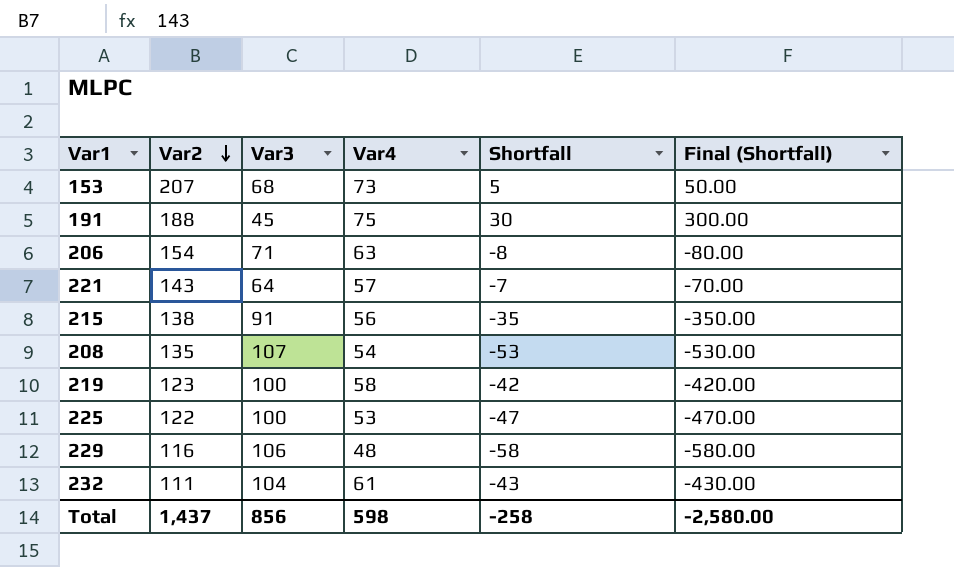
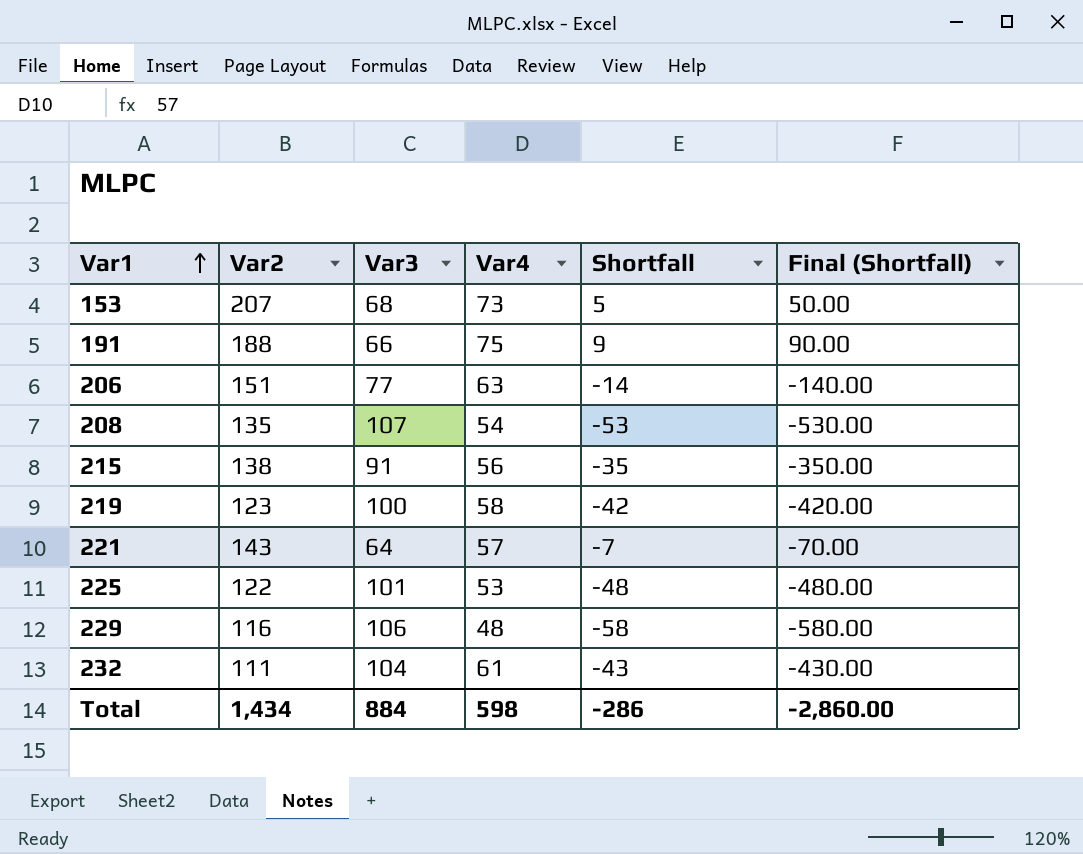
row order: Var2 descending -> Var1 ascending
191 | Var3: 45 -> 66
191 | Shortfall: 30 -> 9
191 | Final (Shortfall): 300.00 -> 90.00
206 | Var2: 154 -> 151
206 | Var3: 71 -> 77
206 | Shortfall: -8 -> -14
206 | Final (Shortfall): -80.00 -> -140.00
225 | Var3: 100 -> 101
225 | Shortfall: -47 -> -48
225 | Final (Shortfall): -470.00 -> -480.00
Total | Var2: 1,437 -> 1,434
Total | Var3: 856 -> 884
Total | Shortfall: -258 -> -286
Total | Final (Shortfall): -2,580.00 -> -2,860.00

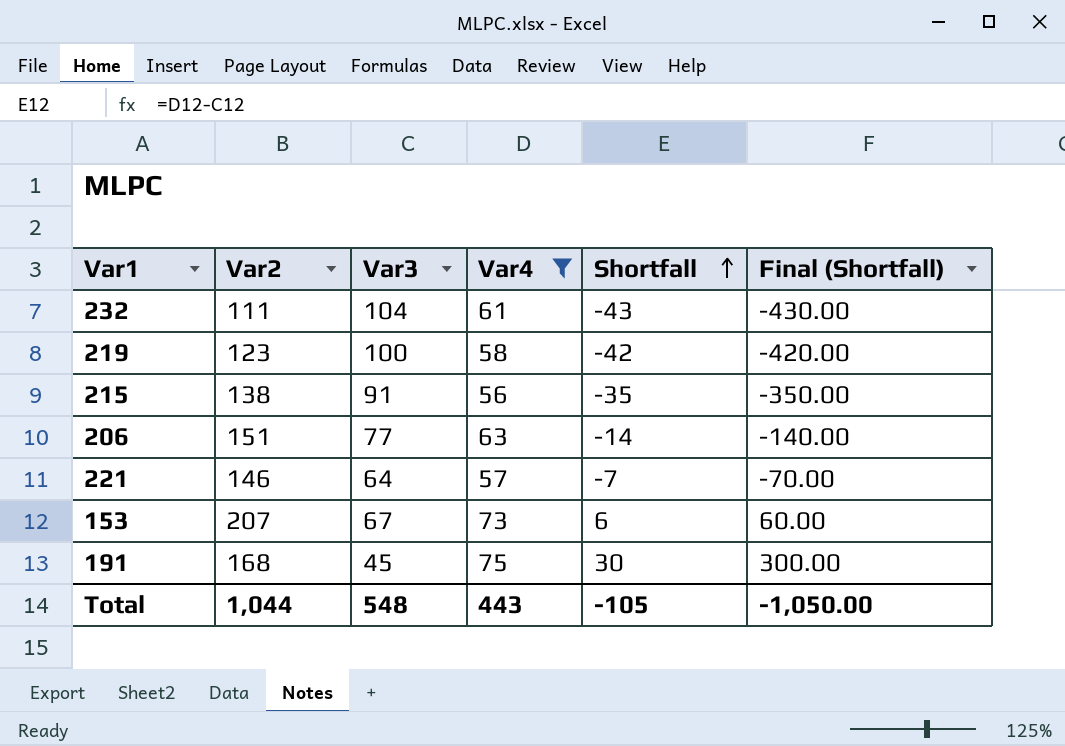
filter: none -> Var4 >= 56
row order: Var1 ascending -> Shortfall ascending
221 | Var2: 143 -> 146
153 | Var3: 68 -> 67
153 | Shortfall: 5 -> 6
153 | Final (Shortfall): 50.00 -> 60.00
191 | Var2: 188 -> 168
191 | Var3: 66 -> 45
191 | Shortfall: 9 -> 30
191 | Final (Shortfall): 90.00 -> 300.00
Total | Var2: 1,434 -> 1,044
Total | Var3: 884 -> 548
Total | Var4: 598 -> 443
Total | Shortfall: -286 -> -105
Total | Final (Shortfall): -2,860.00 -> -1,050.00

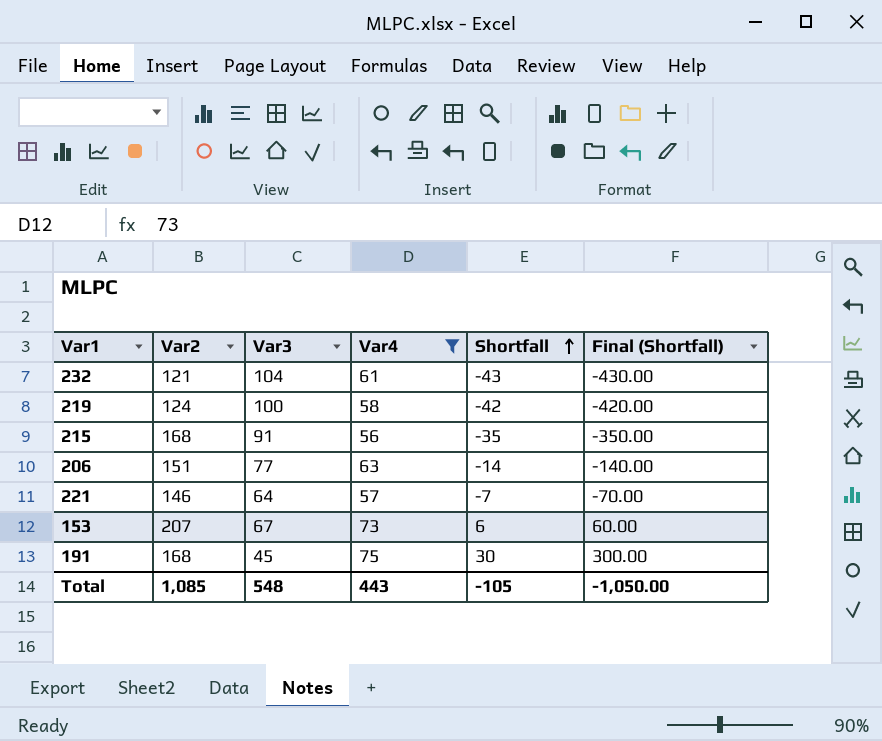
232 | Var2: 111 -> 121
219 | Var2: 123 -> 124
215 | Var2: 138 -> 168
Total | Var2: 1,044 -> 1,085

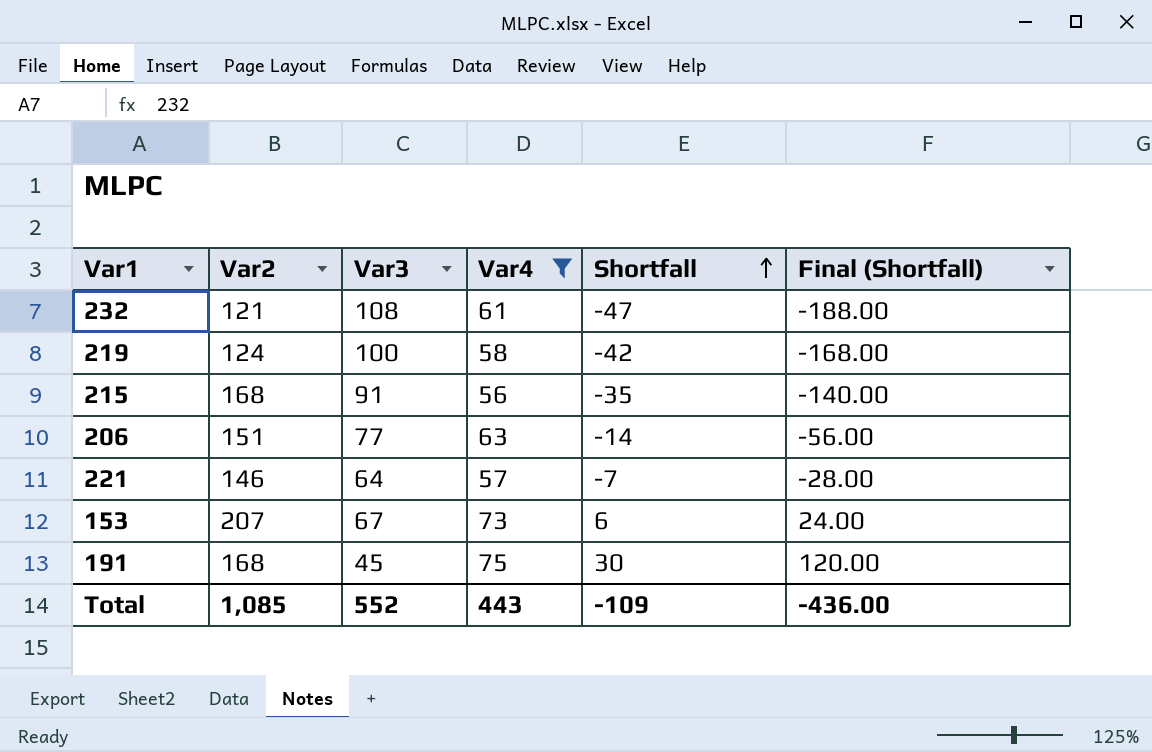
column Final (Shortfall) | formula: [Shortfall] * 10 -> [Shortfall] * 4
232 | Var3: 104 -> 108
232 | Shortfall: -43 -> -47
Total | Var3: 548 -> 552
Total | Shortfall: -105 -> -109
Total | Final (Shortfall): -1,050.00 -> -436.00

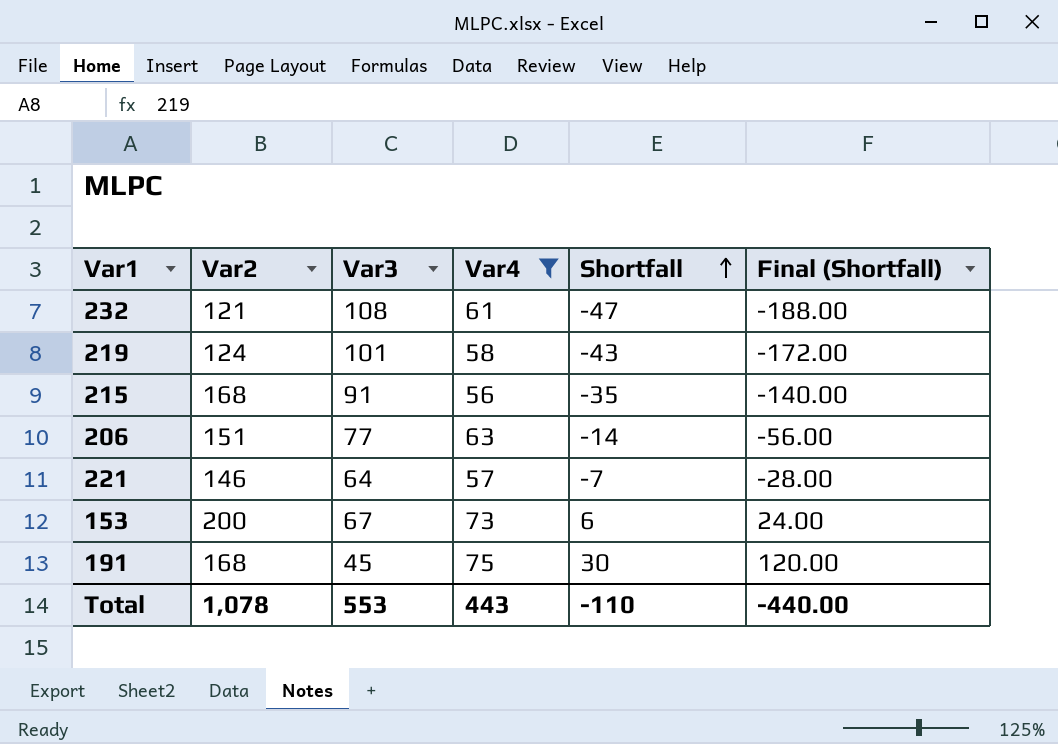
219 | Var3: 100 -> 101
219 | Shortfall: -42 -> -43
219 | Final (Shortfall): -168.00 -> -172.00
153 | Var2: 207 -> 200
Total | Var2: 1,085 -> 1,078
Total | Var3: 552 -> 553
Total | Shortfall: -109 -> -110
Total | Final (Shortfall): -436.00 -> -440.00

